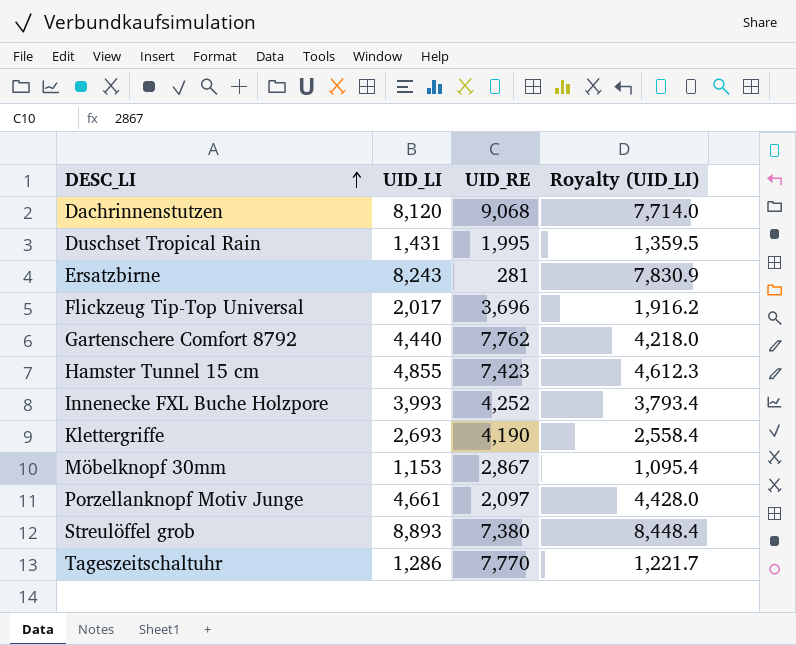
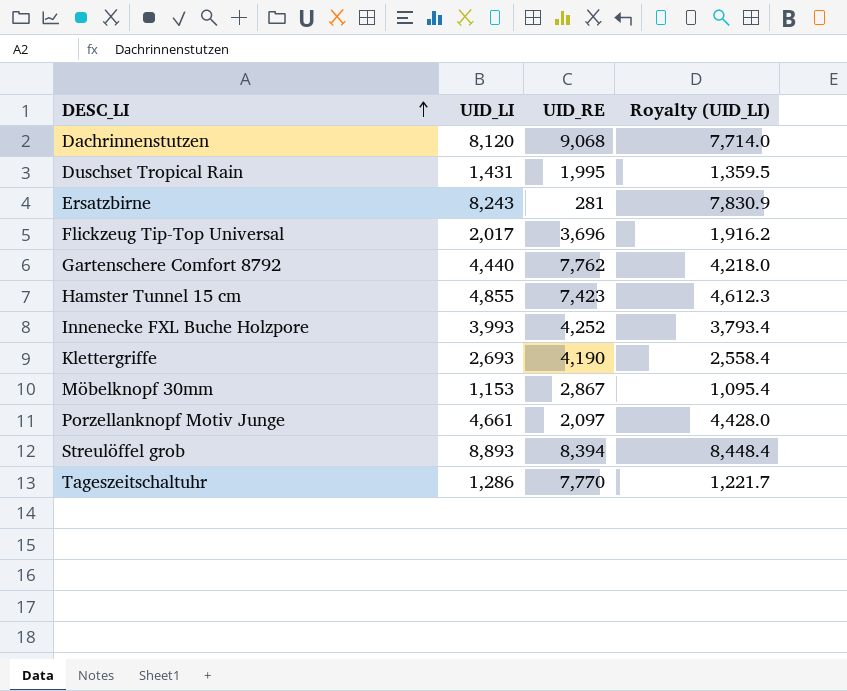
Streulöffel grob | UID_RE: 7,380 -> 8,394

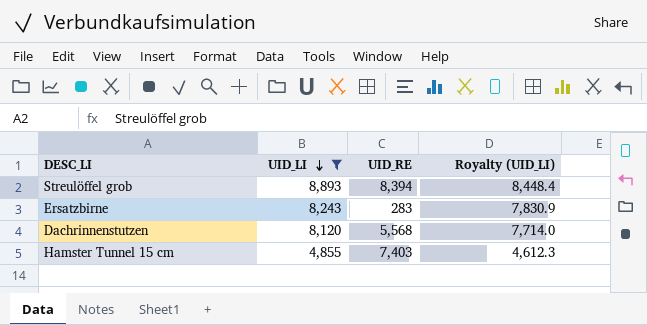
filter: none -> UID_LI >= 4,855
row order: DESC_LI ascending -> UID_LI descending
Ersatzbirne | UID_RE: 281 -> 283
Dachrinnenstutzen | UID_RE: 9,068 -> 5,568
Hamster Tunnel 15 cm | UID_RE: 7,423 -> 7,403

